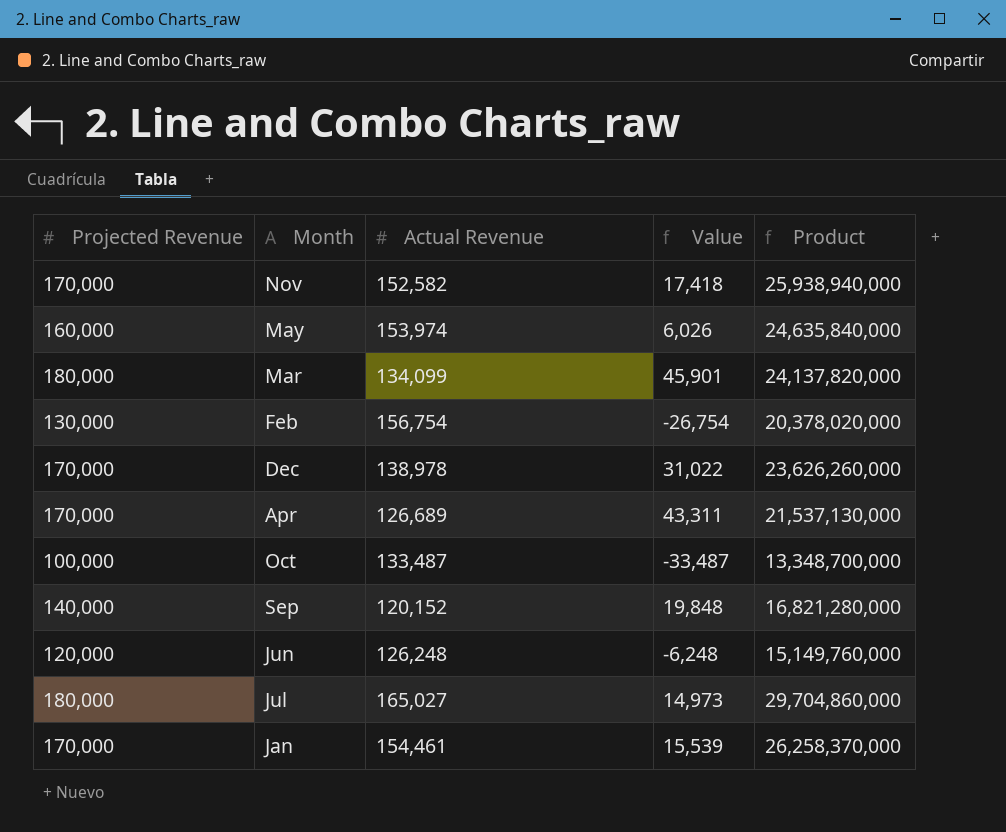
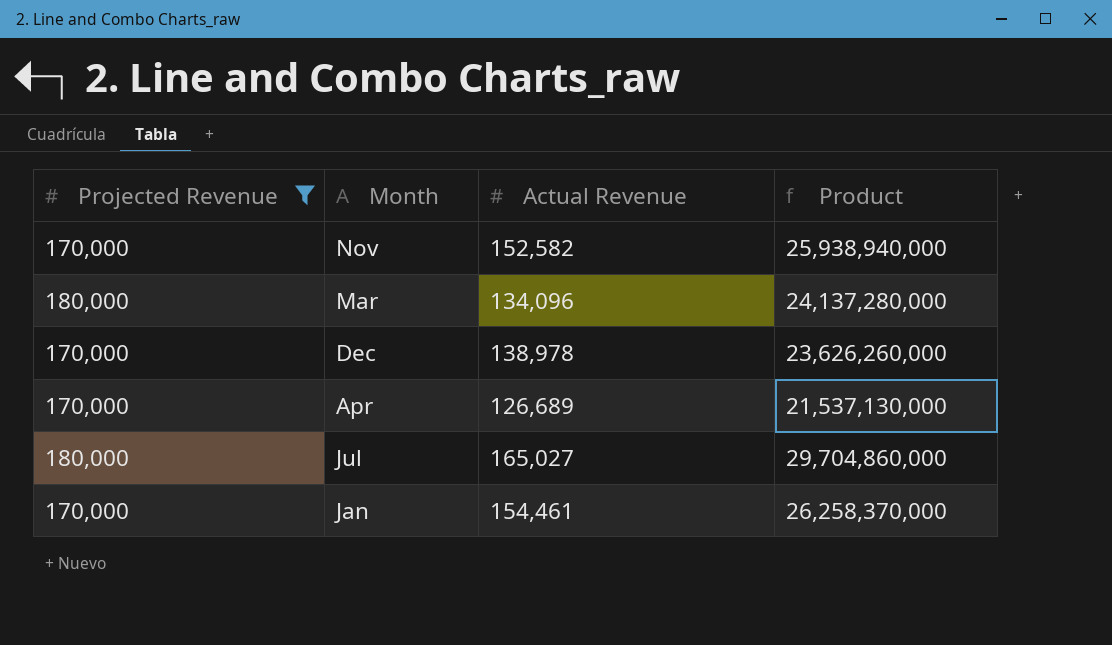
filter: none -> Projected Revenue >= 170,000
column Value | formula: [Projected Revenue] - [Actual Revenue] -> none
Mar | Actual Revenue: 134,099 -> 134,096
Mar | Product: 24,137,820,000 -> 24,137,280,000

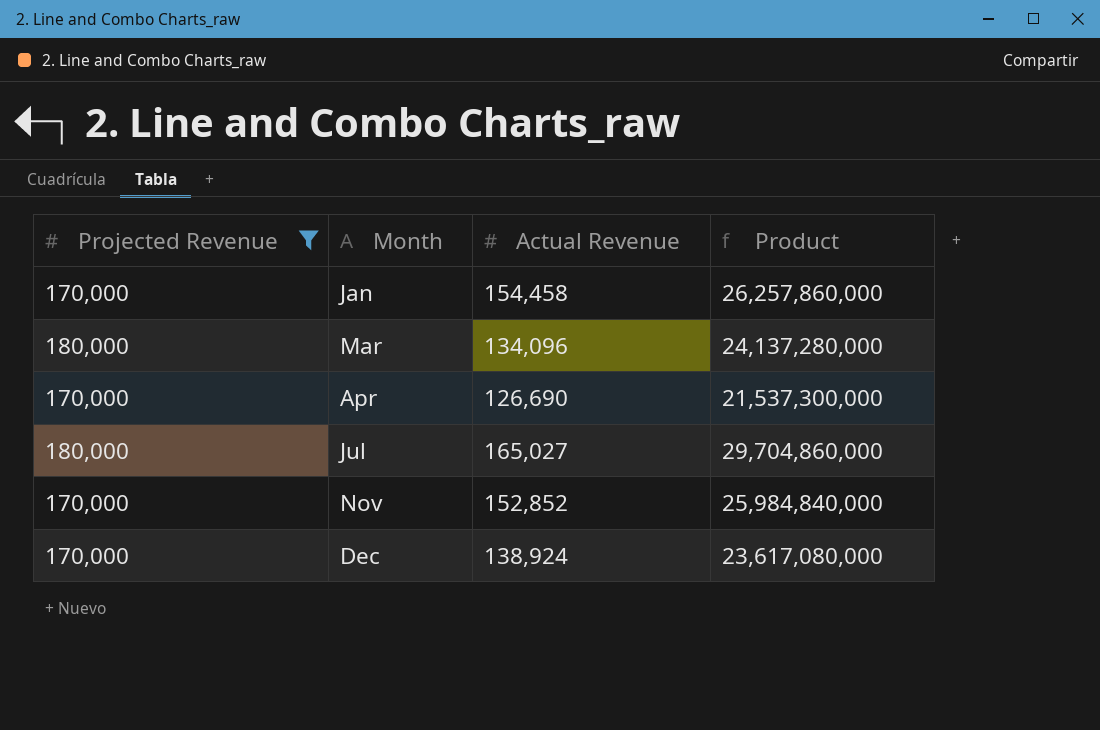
row order: none -> Month ascending
Jan | Actual Revenue: 154,461 -> 154,458
Jan | Product: 26,258,370,000 -> 26,257,860,000
Apr | Actual Revenue: 126,689 -> 126,690
Apr | Product: 21,537,130,000 -> 21,537,300,000
Nov | Actual Revenue: 152,582 -> 152,852
Nov | Product: 25,938,940,000 -> 25,984,840,000
Dec | Actual Revenue: 138,978 -> 138,924
Dec | Product: 23,626,260,000 -> 23,617,080,000

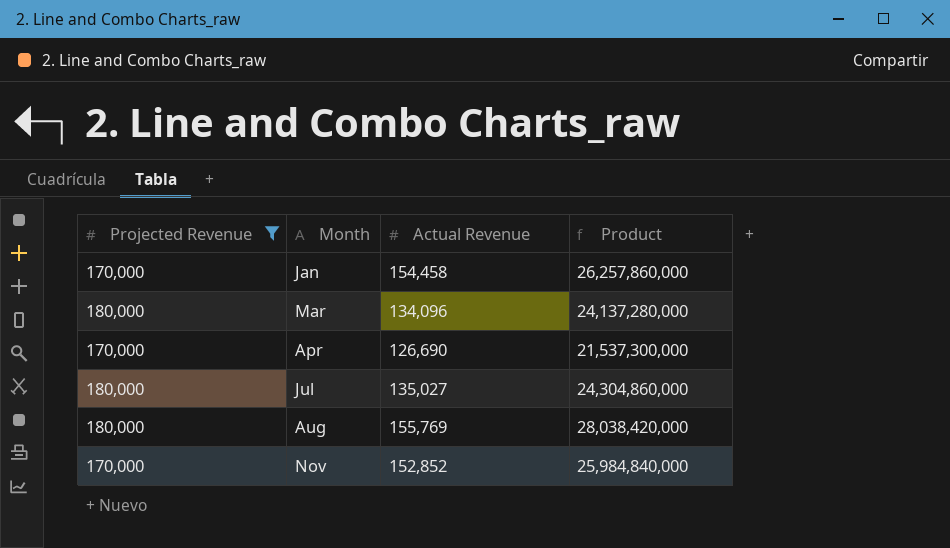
row Dec: 170,000 | 138,924 | 23,617,080,000 -> none
Jul | Actual Revenue: 165,027 -> 135,027
Jul | Product: 29,704,860,000 -> 24,304,860,000
row Aug: none -> 180,000 | 155,769 | 28,038,420,000

